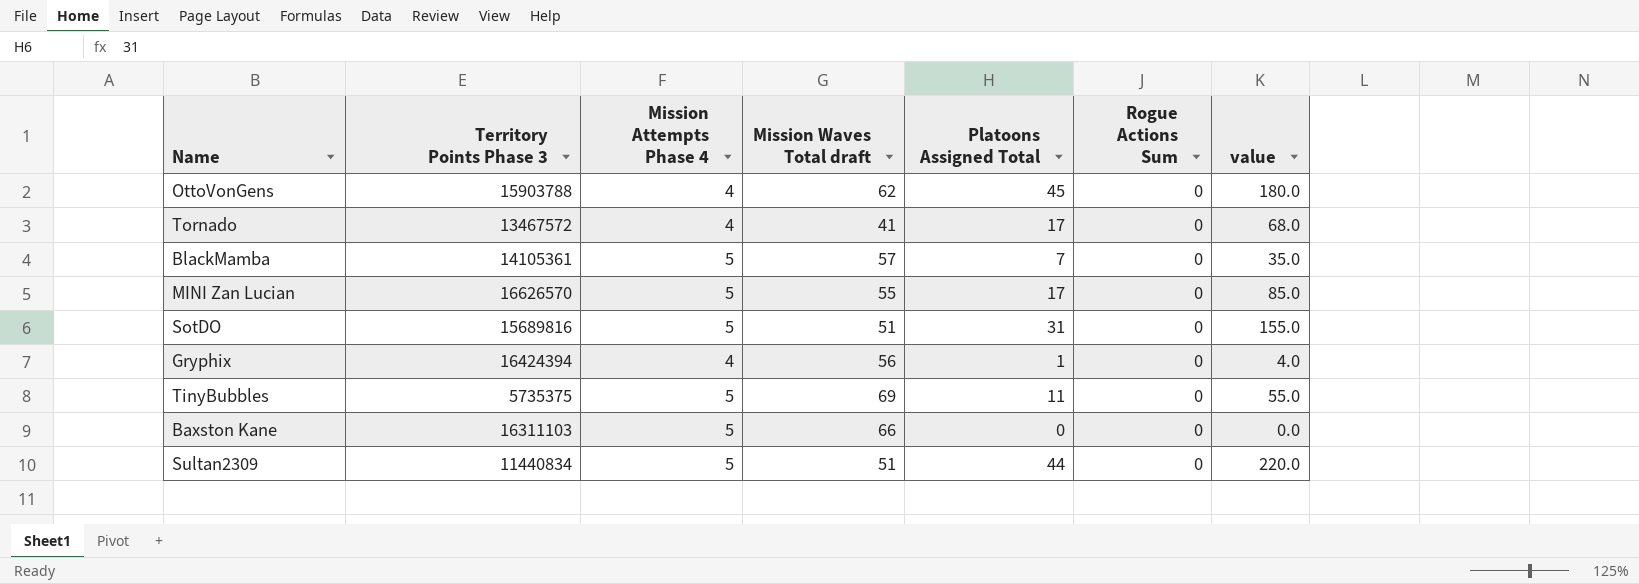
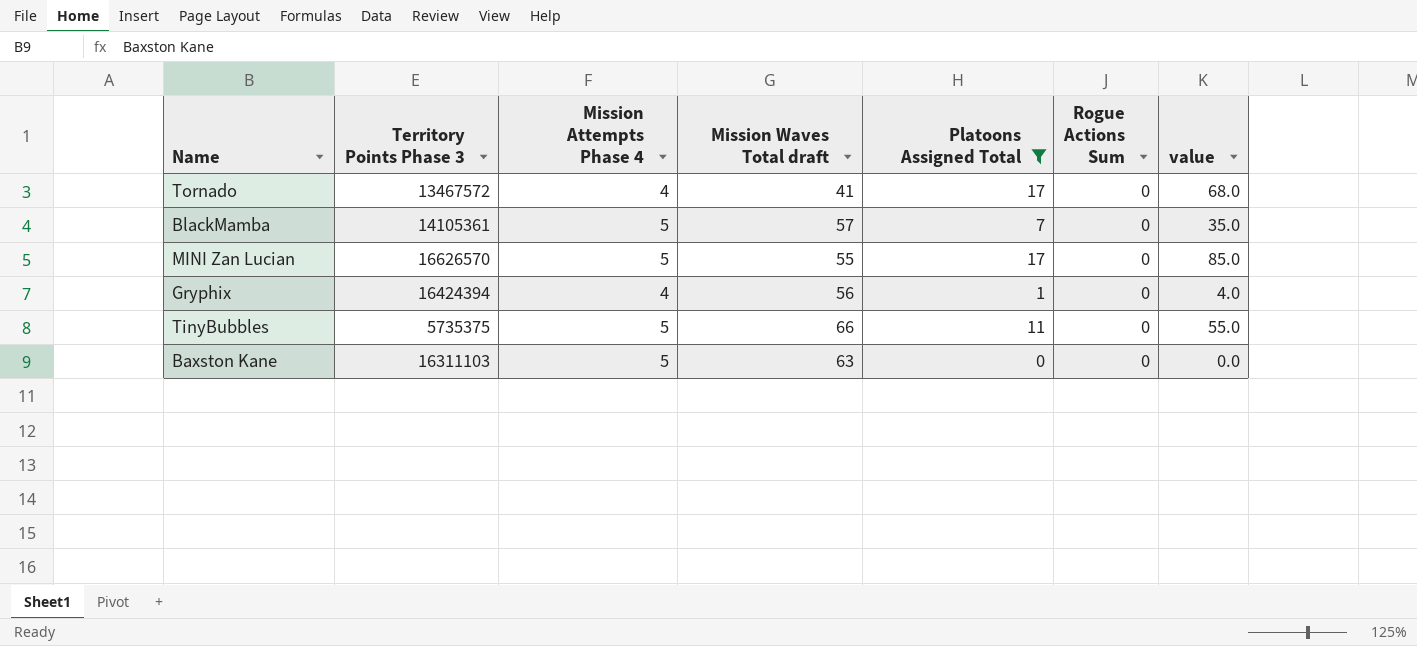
filter: none -> Platoons Assigned Total <= 17
TinyBubbles | Mission Waves Total draft: 69 -> 66
Baxston Kane | Mission Waves Total draft: 66 -> 63

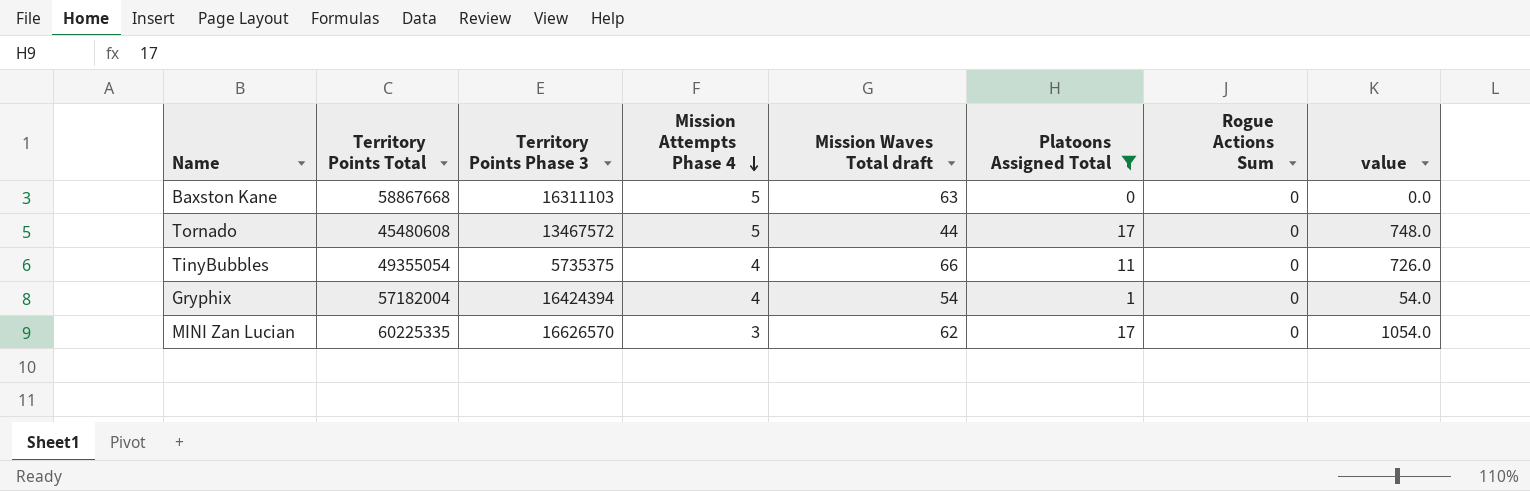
row order: none -> Mission Attempts Phase 4 descending
column Territory Points Total | position: none -> 2
column value | formula: [Mission Attempts Phase 4] * [Platoons Assigned Total] -> [Mission Waves Total draft] * [Platoons Assigned Total]
row BlackMamba: 14105361 | 5 | 57 | 7 | 0 | 35.0 -> none
Tornado | Mission Attempts Phase 4: 4 -> 5
Tornado | Mission Waves Total draft: 41 -> 44
TinyBubbles | Mission Attempts Phase 4: 5 -> 4
Gryphix | Mission Waves Total draft: 56 -> 54
MINI Zan Lucian | Mission Attempts Phase 4: 5 -> 3
MINI Zan Lucian | Mission Waves Total draft: 55 -> 62

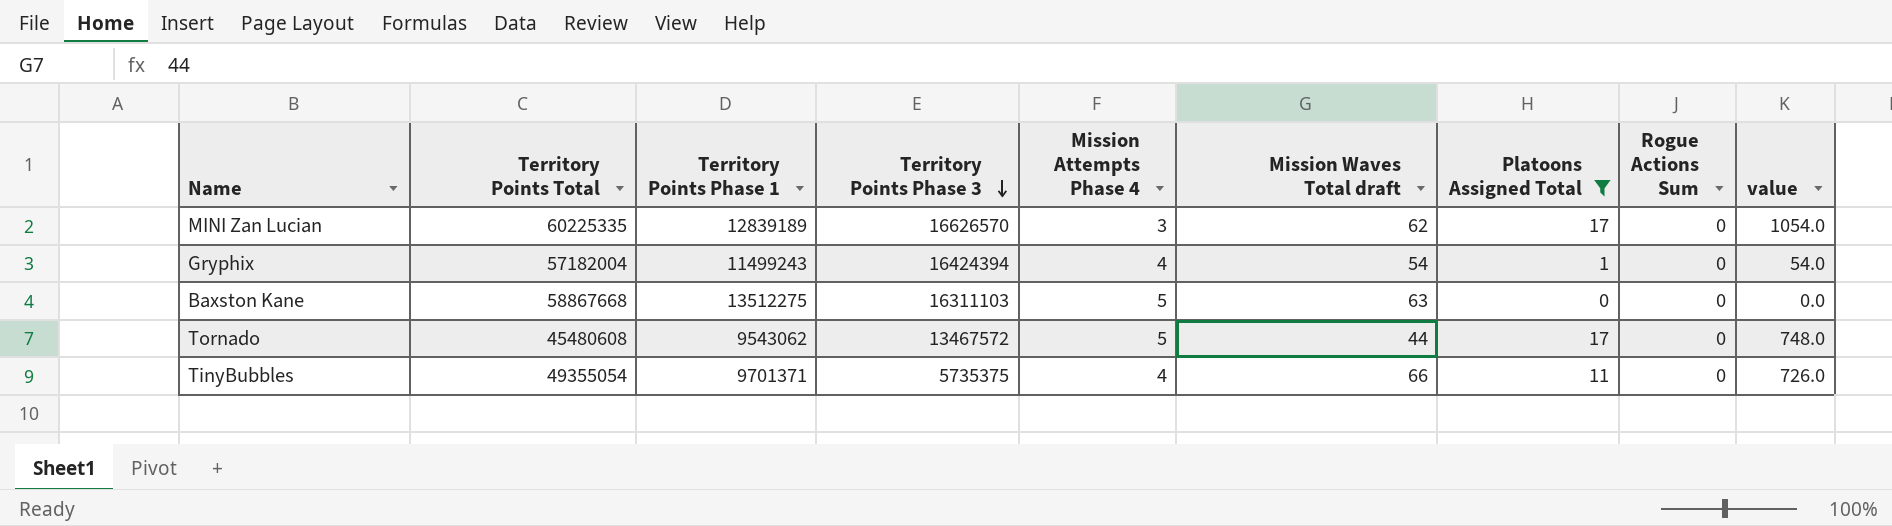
row order: Mission Attempts Phase 4 descending -> Territory Points Phase 3 descending
column Territory Points Phase 1 | position: none -> 3

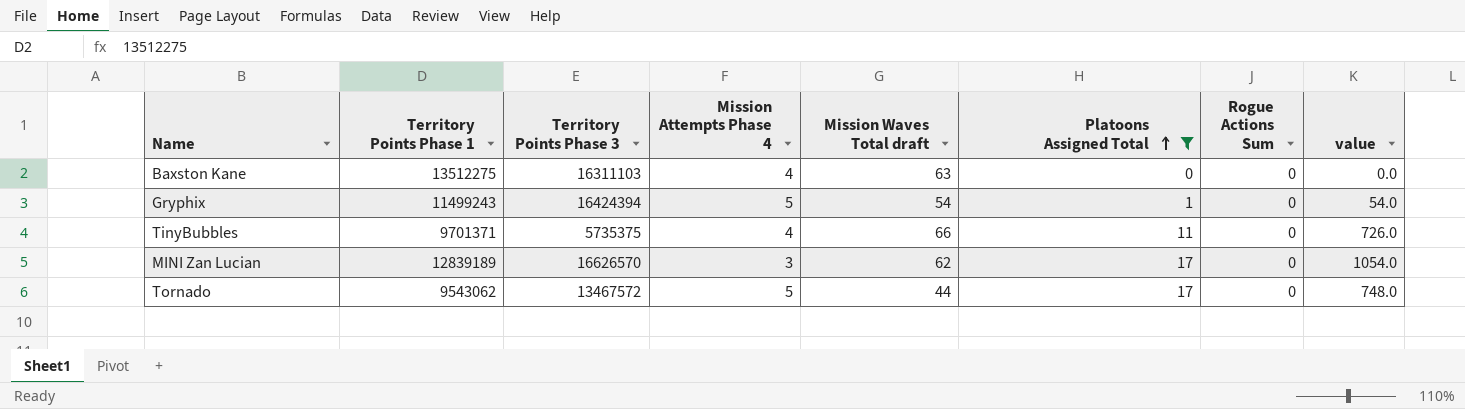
row order: Territory Points Phase 3 descending -> Platoons Assigned Total ascending
column Territory Points Total | position: 2 -> none
Baxston Kane | Mission Attempts Phase 4: 5 -> 4
Gryphix | Mission Attempts Phase 4: 4 -> 5

